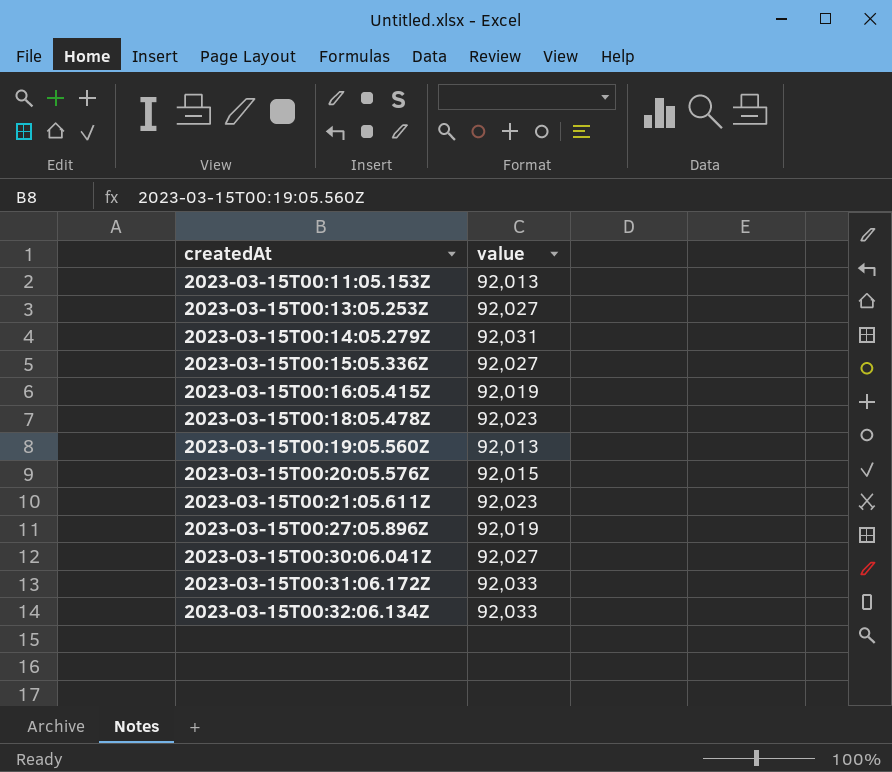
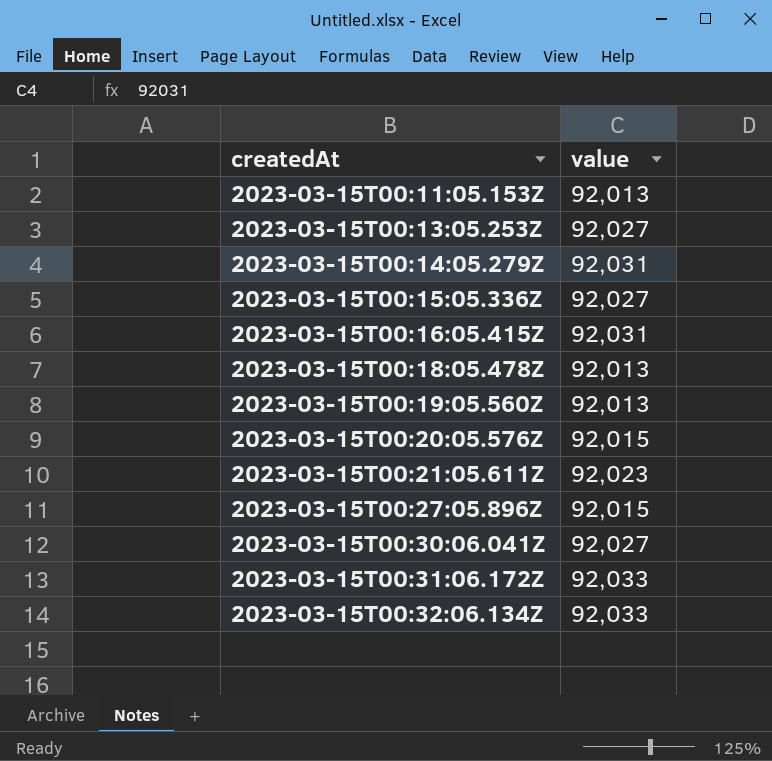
2023-03-15T00:16:05.415Z | value: 92,019 -> 92,031
2023-03-15T00:18:05.478Z | value: 92,023 -> 92,013
2023-03-15T00:27:05.896Z | value: 92,019 -> 92,015

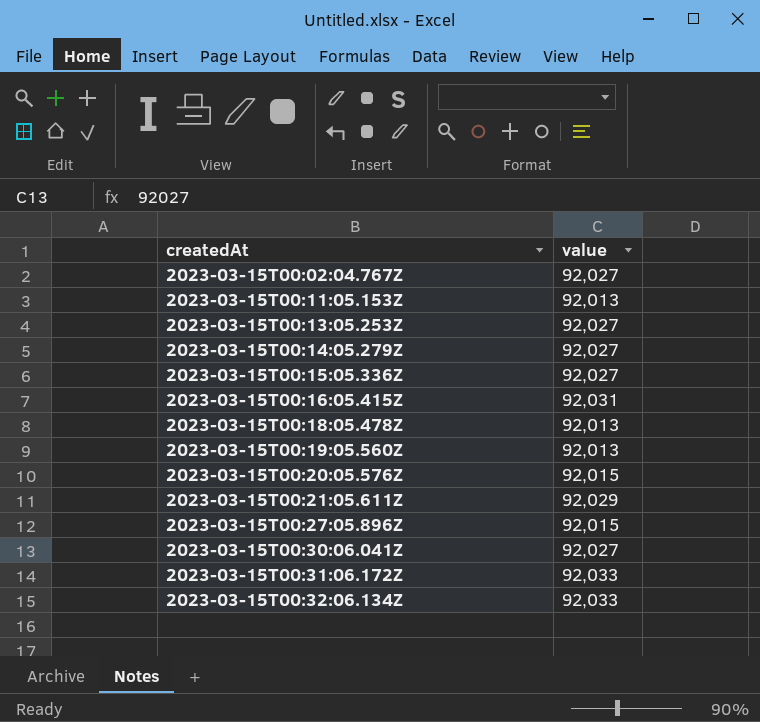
row 2023-03-15T00:02:04.767Z: none -> 92,027
2023-03-15T00:14:05.279Z | value: 92,031 -> 92,027
2023-03-15T00:21:05.611Z | value: 92,023 -> 92,029

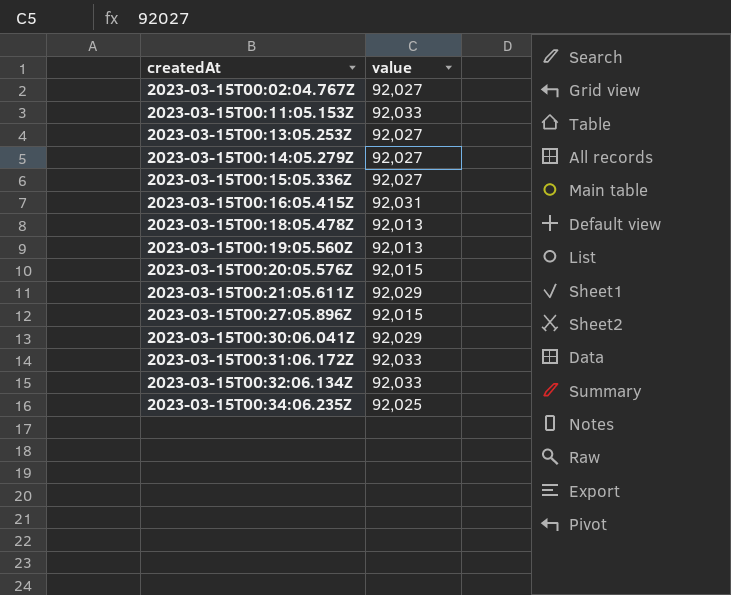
2023-03-15T00:11:05.153Z | value: 92,013 -> 92,033
2023-03-15T00:30:06.041Z | value: 92,027 -> 92,029
row 2023-03-15T00:34:06.235Z: none -> 92,025

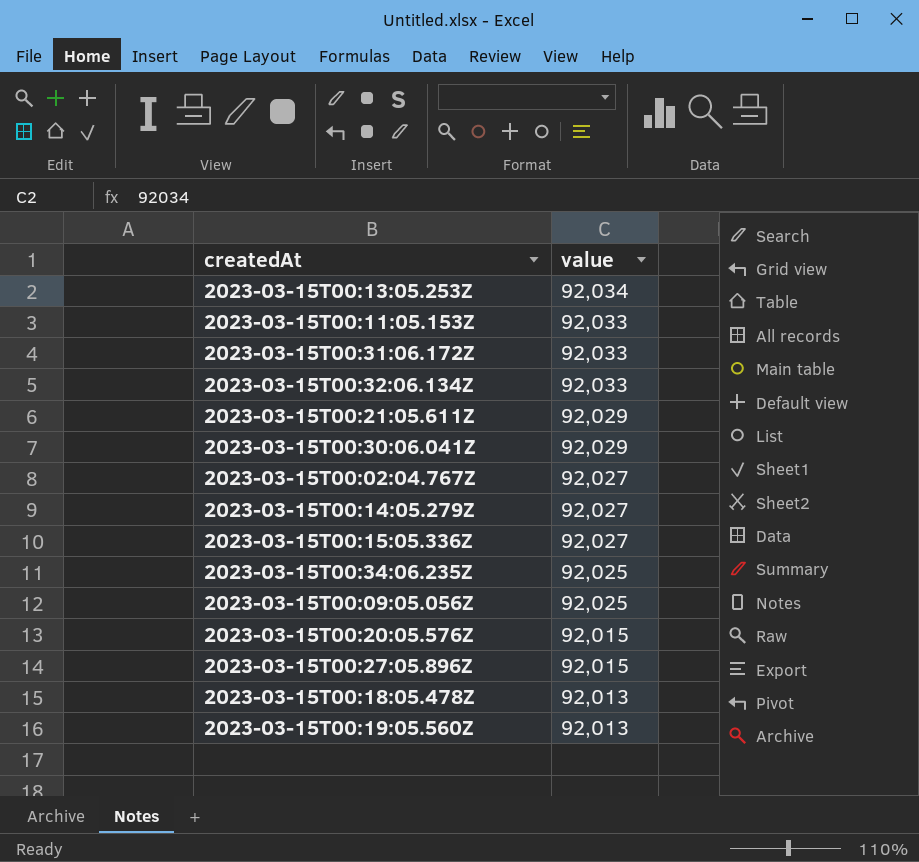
row order: createdAt ascending -> value descending
row 2023-03-15T00:16:05.415Z: 92,031 -> none
2023-03-15T00:13:05.253Z | value: 92,027 -> 92,034
row 2023-03-15T00:09:05.056Z: none -> 92,025

